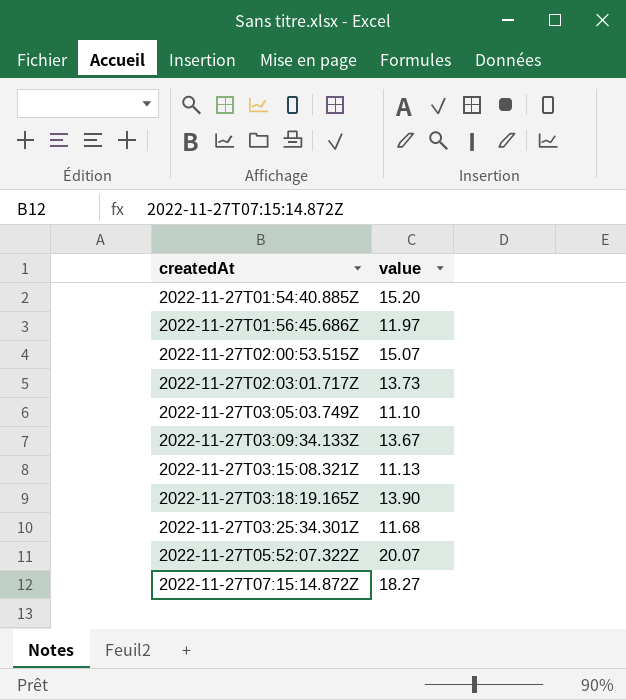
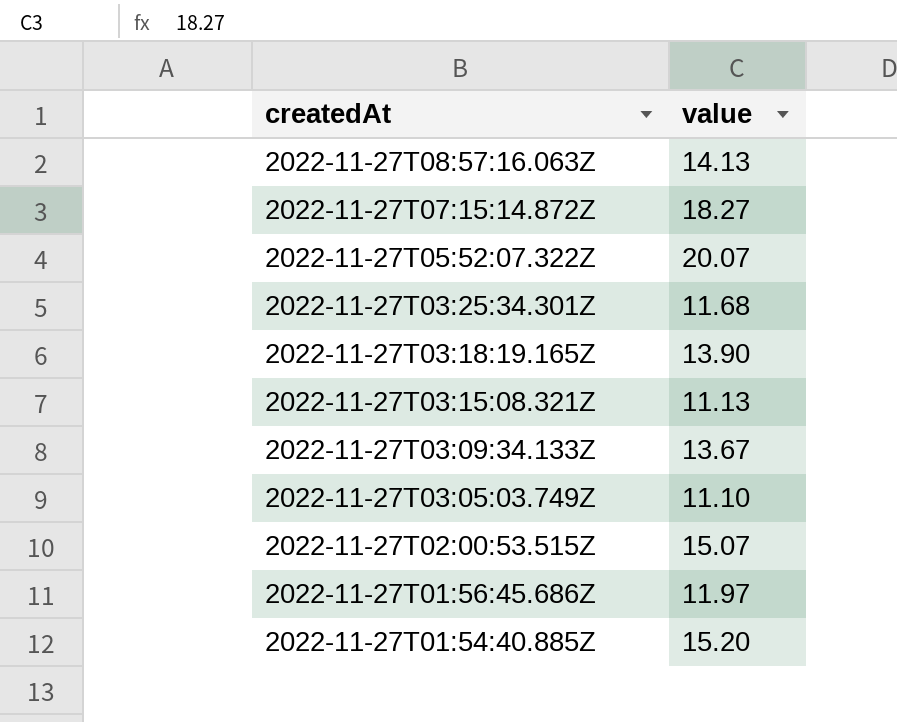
row order: createdAt ascending -> createdAt descending
row 2022-11-27T02:03:01.717Z: 13.73 -> none
row 2022-11-27T08:57:16.063Z: none -> 14.13

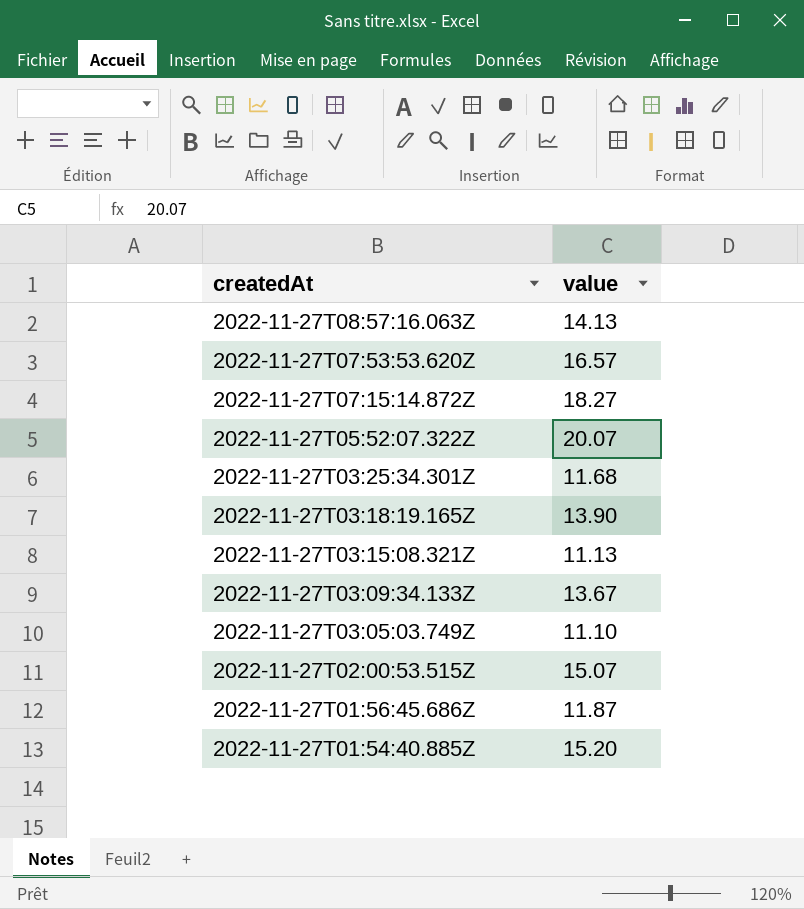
row 2022-11-27T07:53:53.620Z: none -> 16.57
2022-11-27T01:56:45.686Z | value: 11.97 -> 11.87

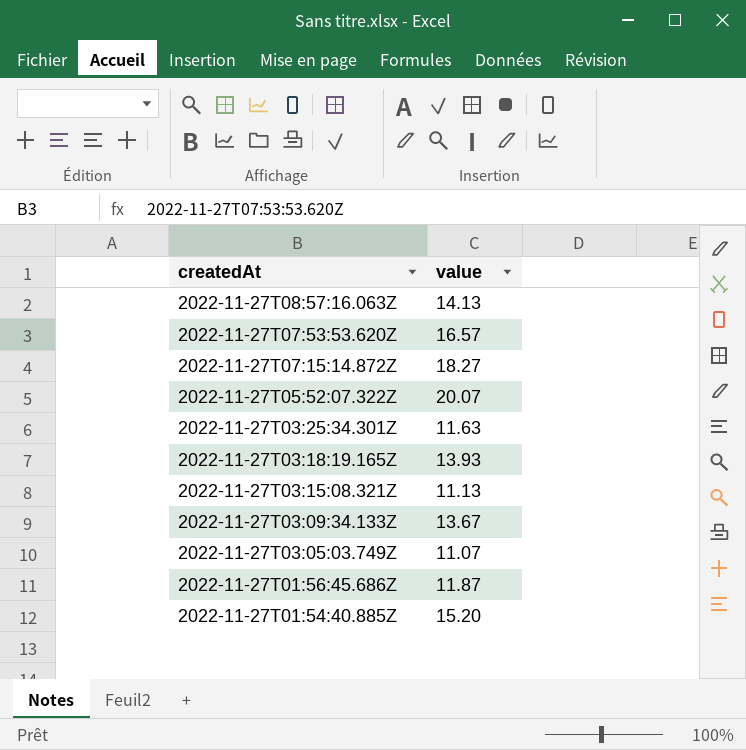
row 2022-11-27T02:00:53.515Z: 15.07 -> none
2022-11-27T03:25:34.301Z | value: 11.68 -> 11.63
2022-11-27T03:18:19.165Z | value: 13.90 -> 13.93
2022-11-27T03:05:03.749Z | value: 11.10 -> 11.07

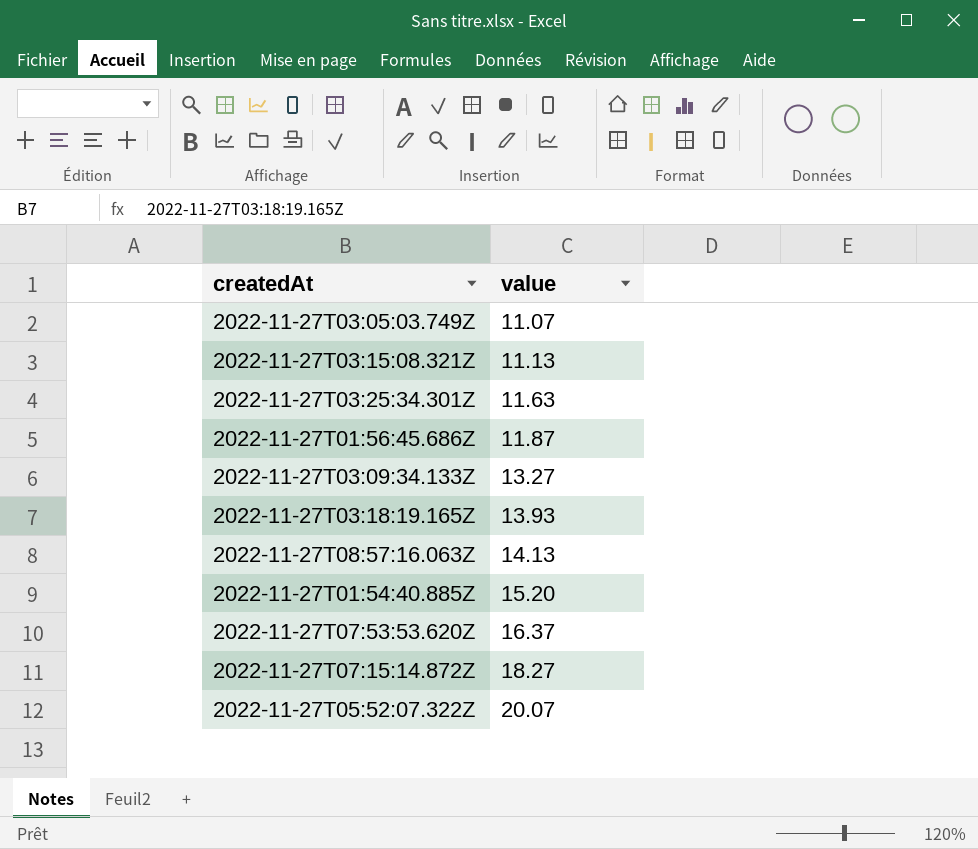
row order: createdAt descending -> value ascending
2022-11-27T03:09:34.133Z | value: 13.67 -> 13.27
2022-11-27T07:53:53.620Z | value: 16.57 -> 16.37

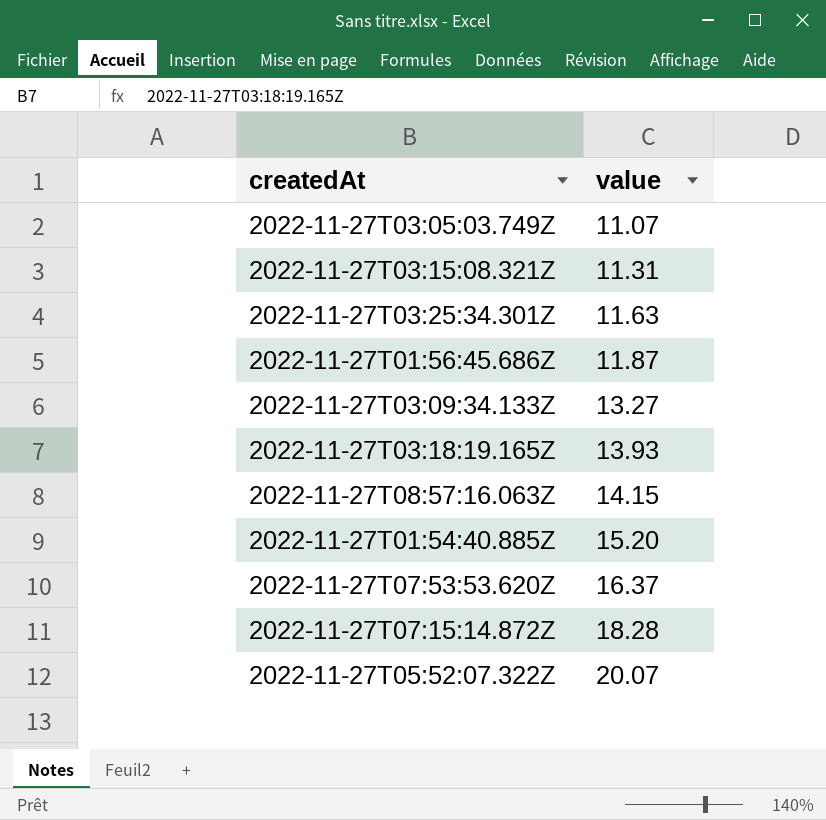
2022-11-27T03:15:08.321Z | value: 11.13 -> 11.31
2022-11-27T08:57:16.063Z | value: 14.13 -> 14.15
2022-11-27T07:15:14.872Z | value: 18.27 -> 18.28

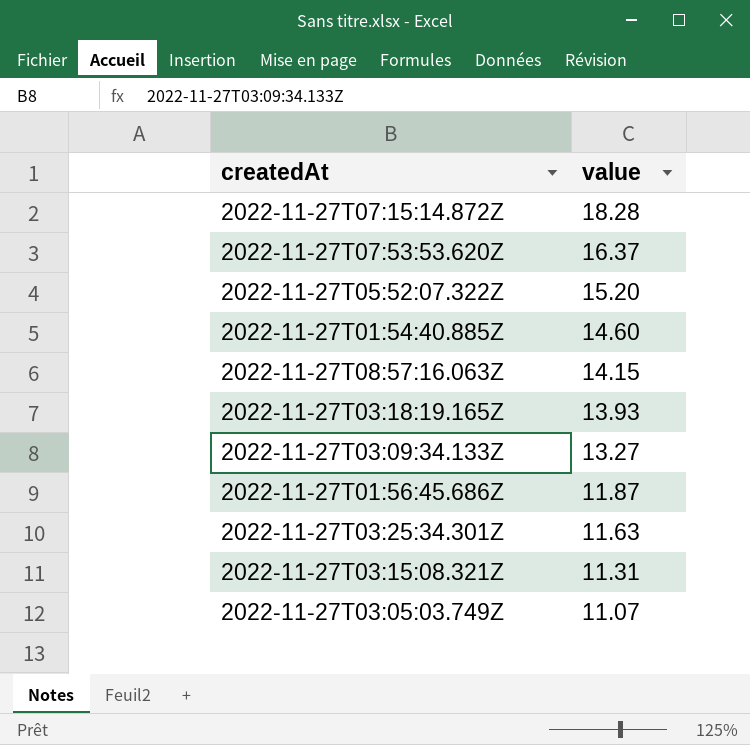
row order: value ascending -> value descending
2022-11-27T05:52:07.322Z | value: 20.07 -> 15.20
2022-11-27T01:54:40.885Z | value: 15.20 -> 14.60

